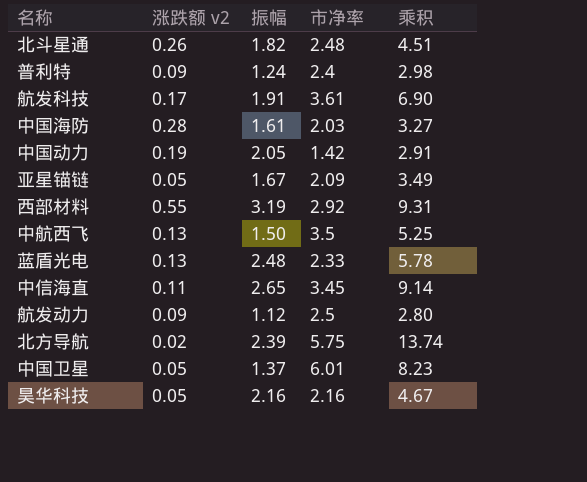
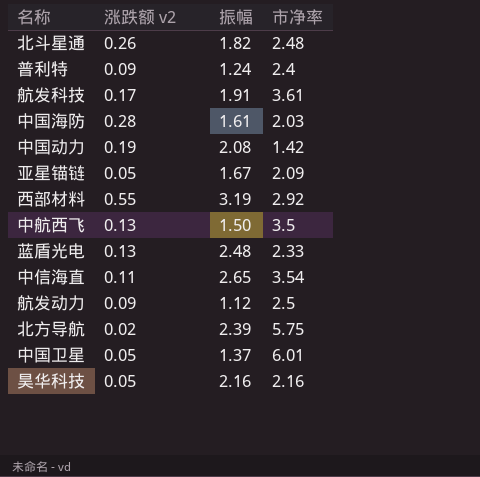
column 乘积 | formula: [振幅] * [市净率] -> none
中国动力 | 振幅: 2.05 -> 2.08
中信海直 | 市净率: 3.45 -> 3.54

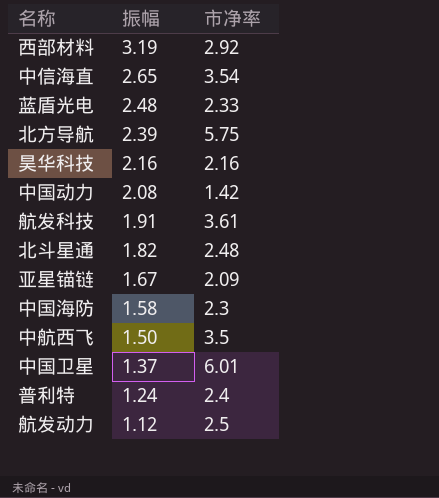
row order: none -> 振幅 descending
column 涨跌额 v2 | position: 2 -> none
中国海防 | 振幅: 1.61 -> 1.58
中国海防 | 市净率: 2.03 -> 2.3

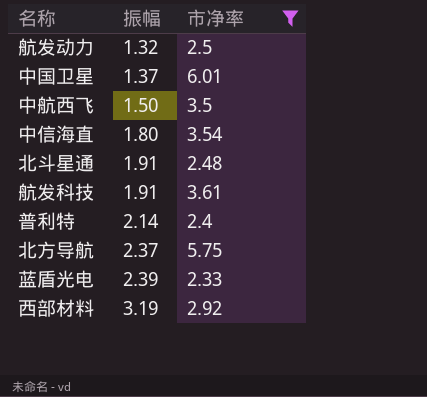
filter: none -> 市净率 >= 2.33
row order: 振幅 descending -> 振幅 ascending
航发动力 | 振幅: 1.12 -> 1.32
中信海直 | 振幅: 2.65 -> 1.80
北斗星通 | 振幅: 1.82 -> 1.91
普利特 | 振幅: 1.24 -> 2.14
北方导航 | 振幅: 2.39 -> 2.37
蓝盾光电 | 振幅: 2.48 -> 2.39

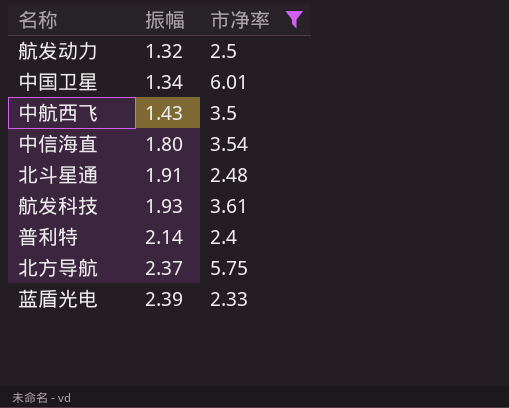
row 西部材料: 3.19 | 2.92 -> none
中国卫星 | 振幅: 1.37 -> 1.34
中航西飞 | 振幅: 1.50 -> 1.43
航发科技 | 振幅: 1.91 -> 1.93

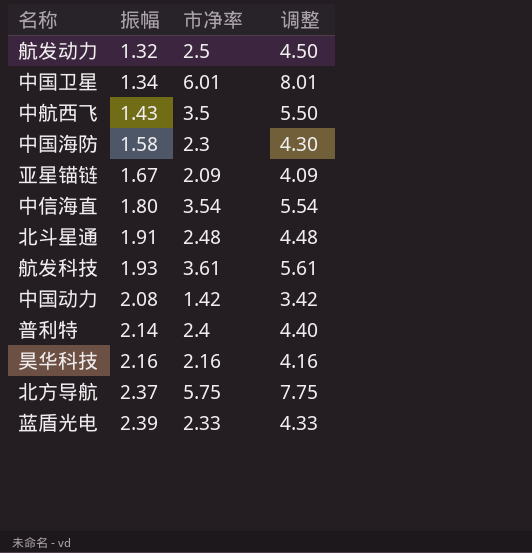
filter: 市净率 >= 2.33 -> none
column 调整 | formula: none -> [市净率] + 2

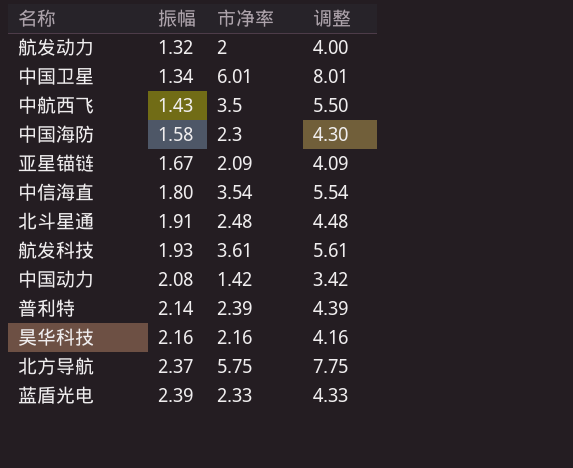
航发动力 | 市净率: 2.5 -> 2
航发动力 | 调整: 4.50 -> 4.00
普利特 | 市净率: 2.4 -> 2.39
普利特 | 调整: 4.40 -> 4.39

